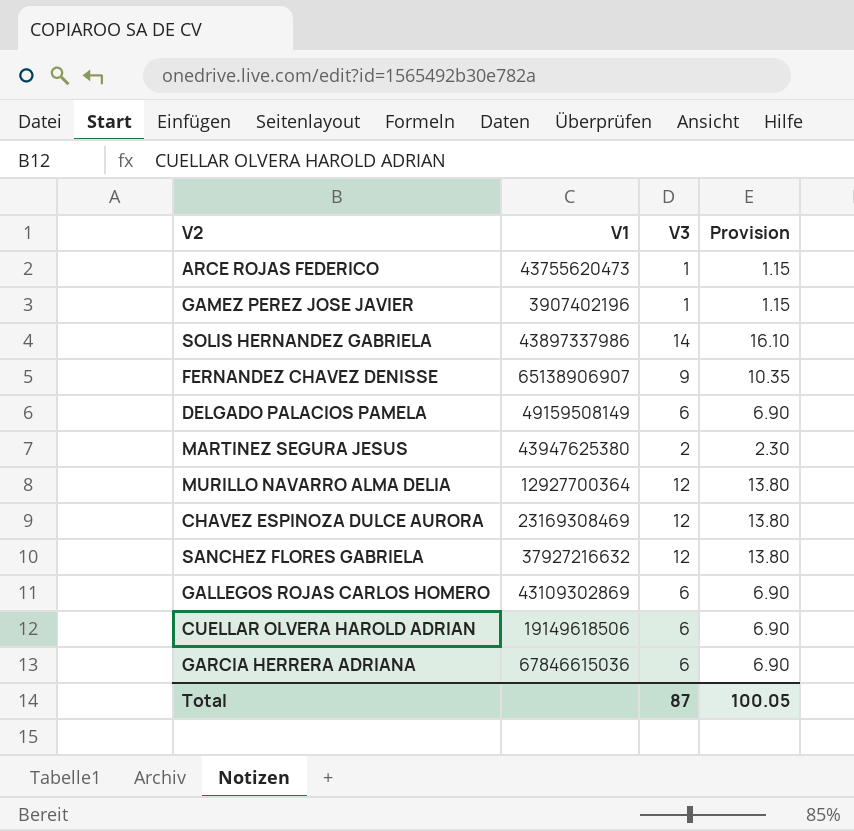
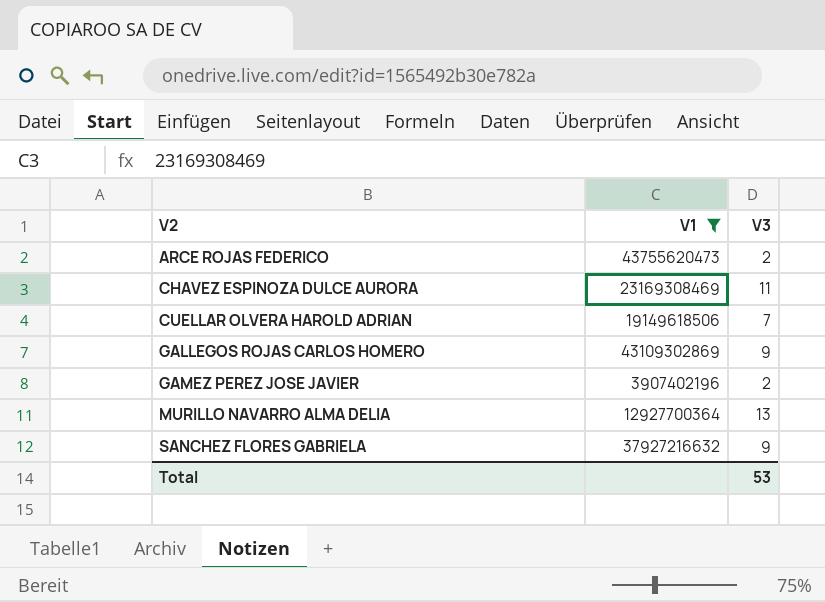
filter: none -> V1 <= 43755620473
row order: none -> V2 ascending
column Provision | formula: [V3] * 1.15 -> none
ARCE ROJAS FEDERICO | V3: 1 -> 2
CHAVEZ ESPINOZA DULCE AURORA | V3: 12 -> 11
CUELLAR OLVERA HAROLD ADRIAN | V3: 6 -> 7
GALLEGOS ROJAS CARLOS HOMERO | V3: 6 -> 9
GAMEZ PEREZ JOSE JAVIER | V3: 1 -> 2
MURILLO NAVARRO ALMA DELIA | V3: 12 -> 13
SANCHEZ FLORES GABRIELA | V3: 12 -> 9
Total | V3: 87 -> 53

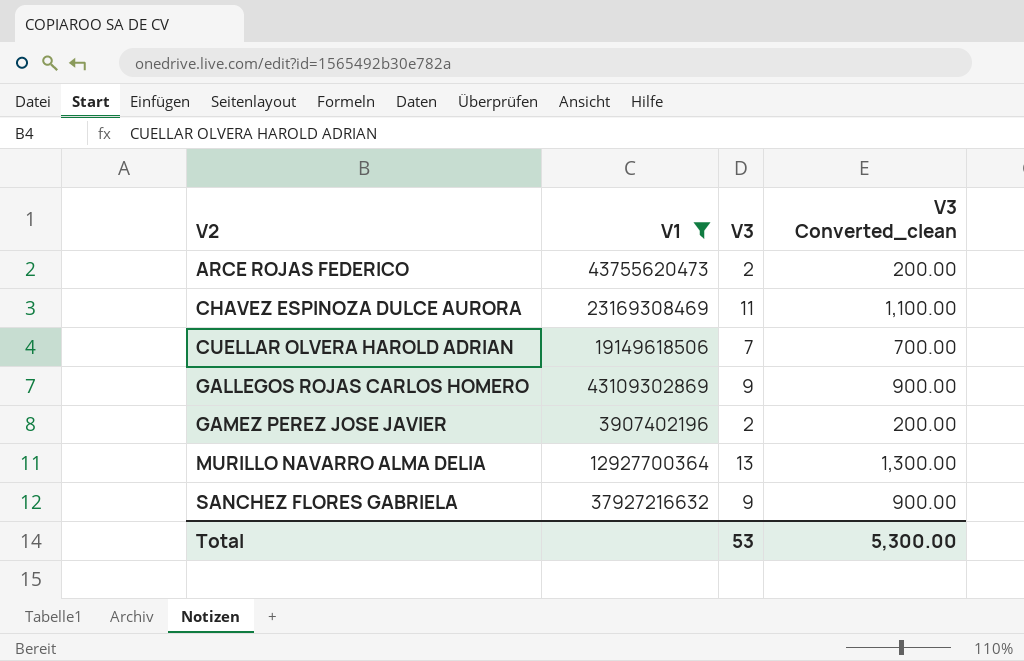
column V3 Converted_clean | formula: none -> [V3] * 100

